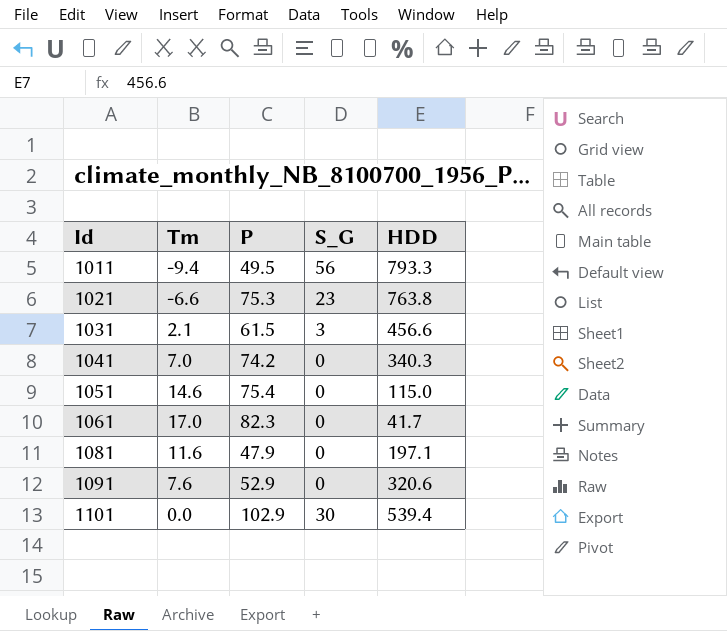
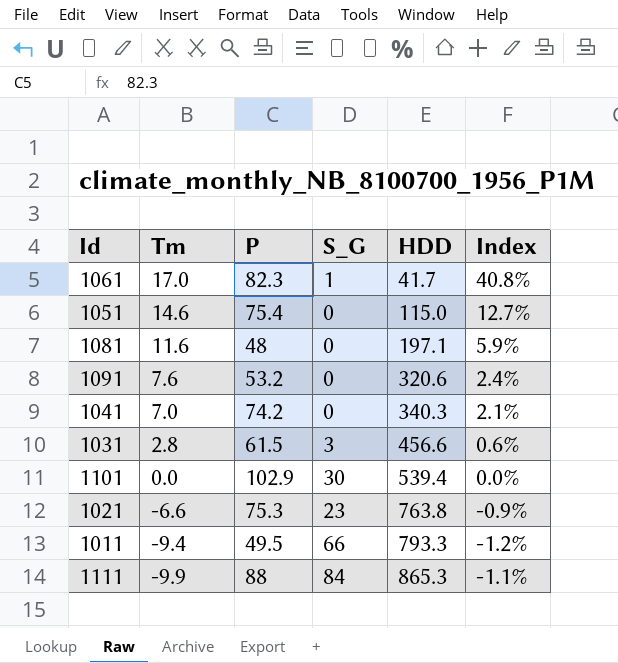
row order: Id ascending -> Tm descending
column Index | formula: none -> [Tm] / [HDD]
1061 | S_G: 0 -> 1
1081 | P: 47.9 -> 48
1091 | P: 52.9 -> 53.2
1031 | Tm: 2.1 -> 2.8
1011 | S_G: 56 -> 66
row 1111: none -> -9.9 | 88 | 84 | 865.3 | -1.1%

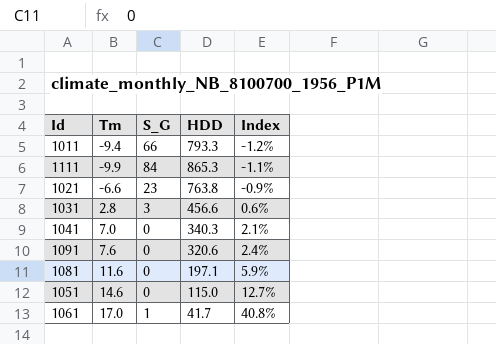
row order: Tm descending -> Index ascending
column P | position: 3 -> none
row 1101: 0.0 | 102.9 | 30 | 539.4 | 0.0% -> none

